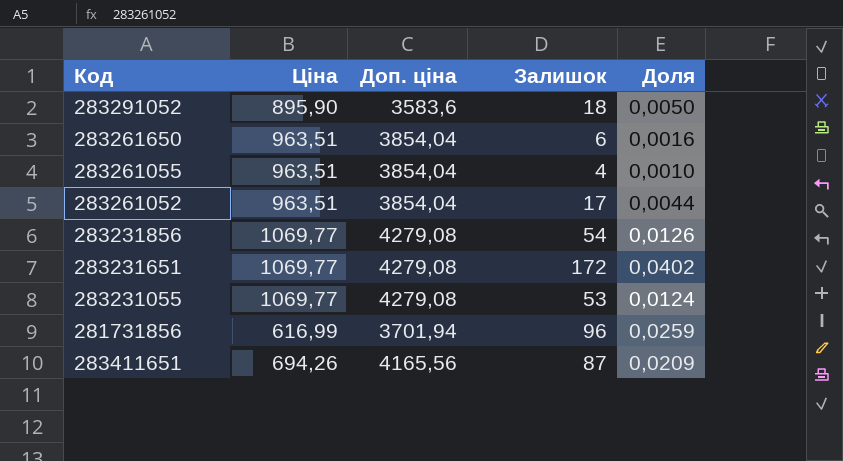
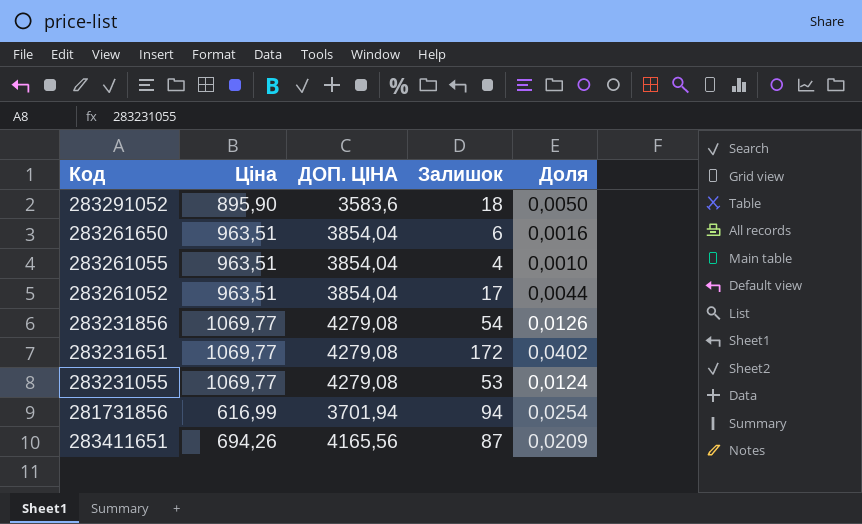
column name: Доп. ціна -> ДОП. ЦІНА
281731856 | Залишок: 96 -> 94
281731856 | Доля: 0,0259 -> 0,0254

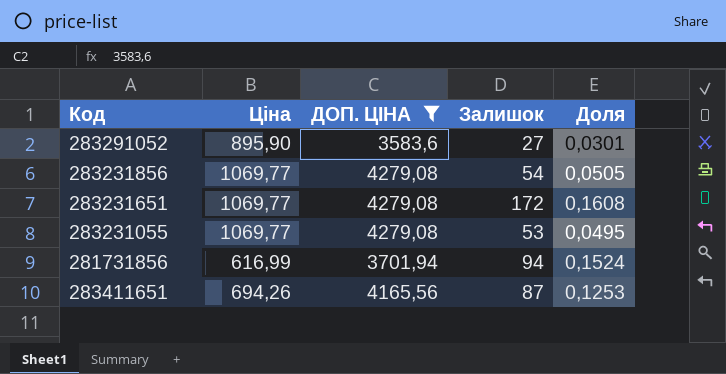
filter: none -> ДОП. ЦІНА != 3854,04
column Доля | formula: [Залишок] / [ДОП. ЦІНА] -> [Залишок] / [Ціна]
283291052 | Залишок: 18 -> 27

